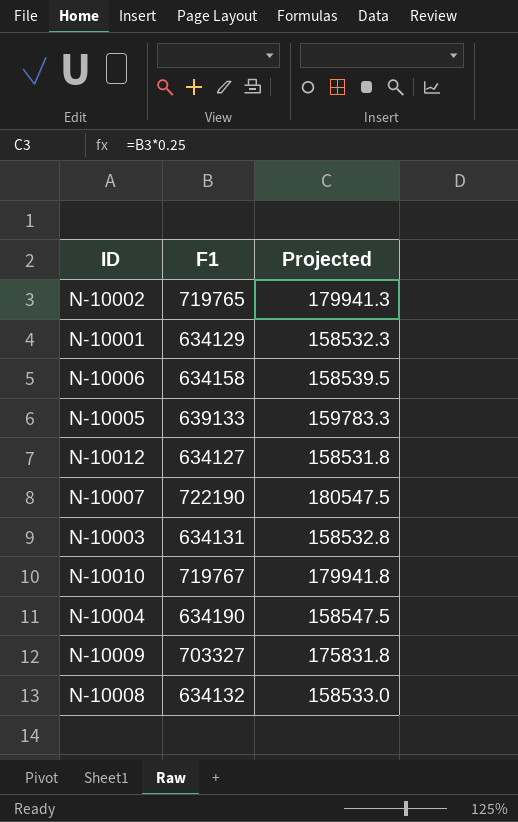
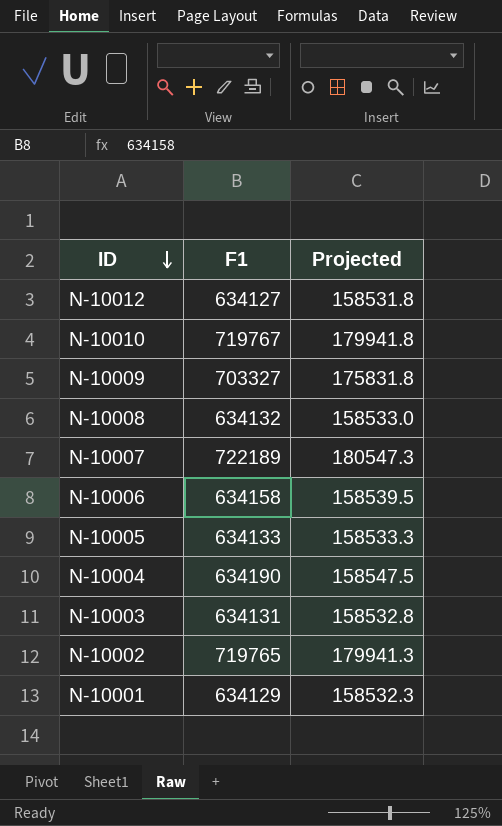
row order: none -> ID descending
N-10007 | F1: 722190 -> 722189
N-10007 | Projected: 180547.5 -> 180547.3
N-10005 | F1: 639133 -> 634133
N-10005 | Projected: 159783.3 -> 158533.3

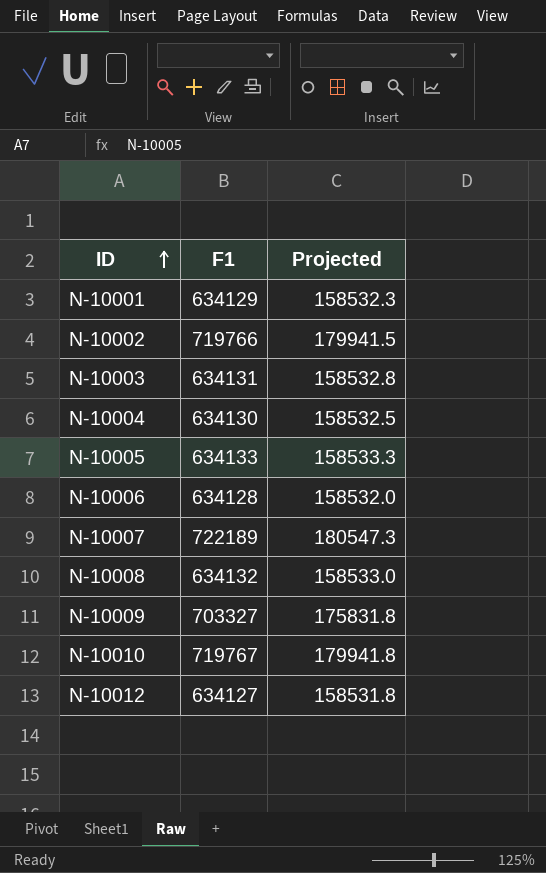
row order: ID descending -> ID ascending
N-10002 | F1: 719765 -> 719766
N-10002 | Projected: 179941.3 -> 179941.5
N-10004 | F1: 634190 -> 634130
N-10004 | Projected: 158547.5 -> 158532.5
N-10006 | F1: 634158 -> 634128
N-10006 | Projected: 158539.5 -> 158532.0

